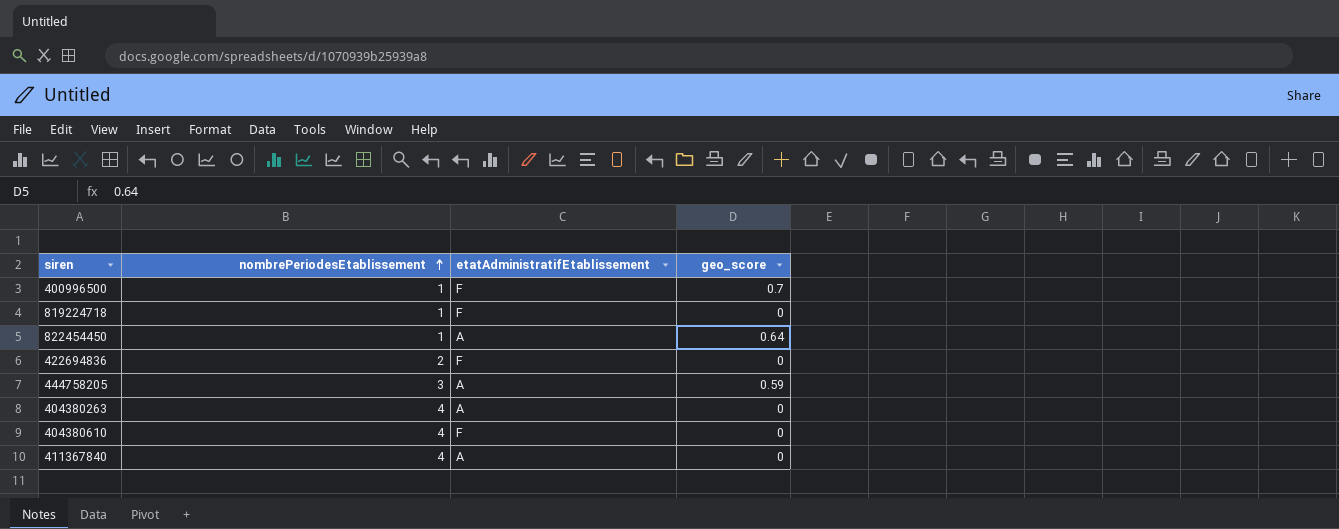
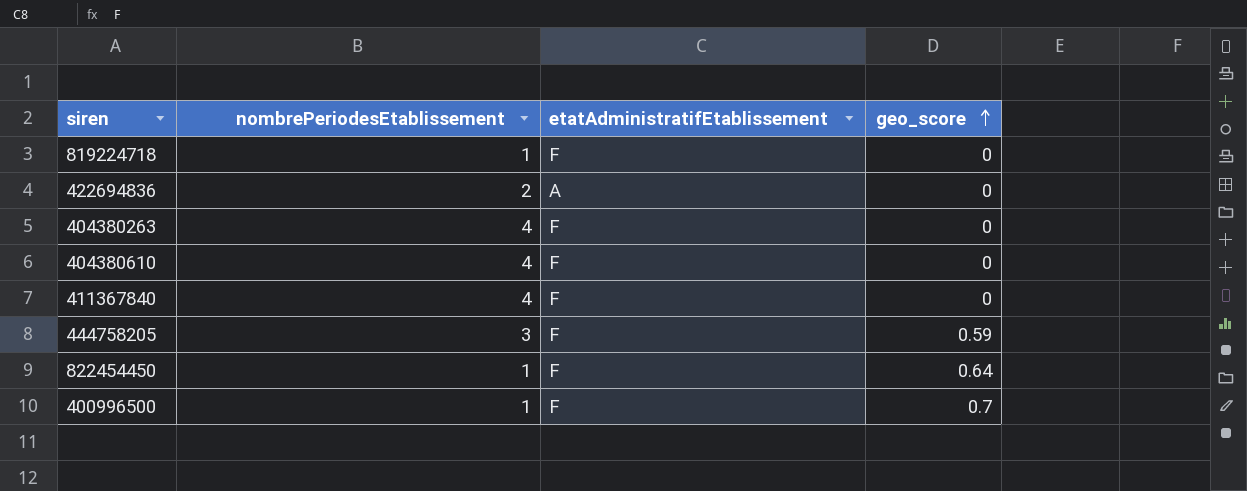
row order: nombrePeriodesEtablissement ascending -> geo_score ascending
422694836 | etatAdministratifEtablissement: F -> A
404380263 | etatAdministratifEtablissement: A -> F
411367840 | etatAdministratifEtablissement: A -> F
444758205 | etatAdministratifEtablissement: A -> F
822454450 | etatAdministratifEtablissement: A -> F

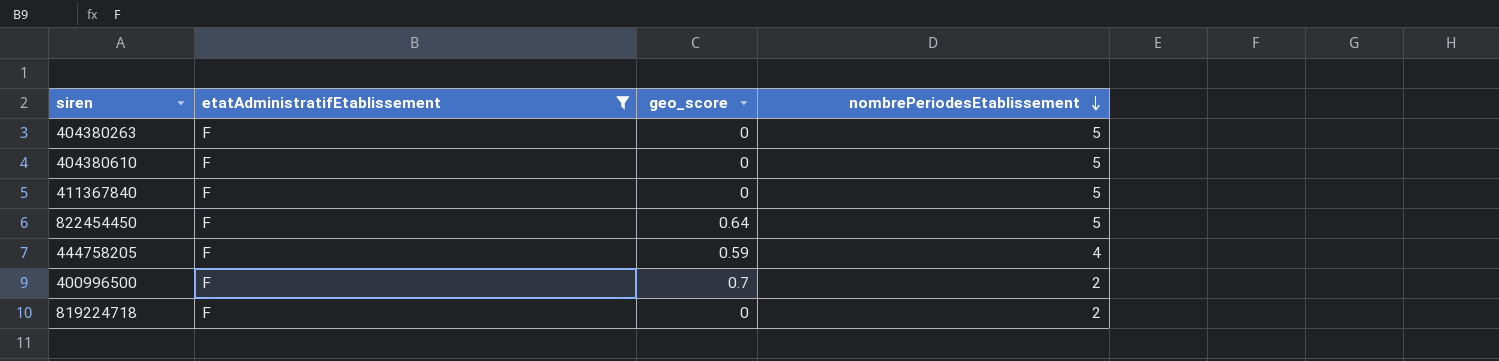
filter: none -> etatAdministratifEtablissement = F
row order: geo_score ascending -> nombrePeriodesEtablissement descending
column nombrePeriodesEtablissement | position: 2 -> 4
404380263 | nombrePeriodesEtablissement: 4 -> 5
404380610 | nombrePeriodesEtablissement: 4 -> 5
411367840 | nombrePeriodesEtablissement: 4 -> 5
822454450 | nombrePeriodesEtablissement: 1 -> 5
444758205 | nombrePeriodesEtablissement: 3 -> 4
400996500 | nombrePeriodesEtablissement: 1 -> 2
819224718 | nombrePeriodesEtablissement: 1 -> 2

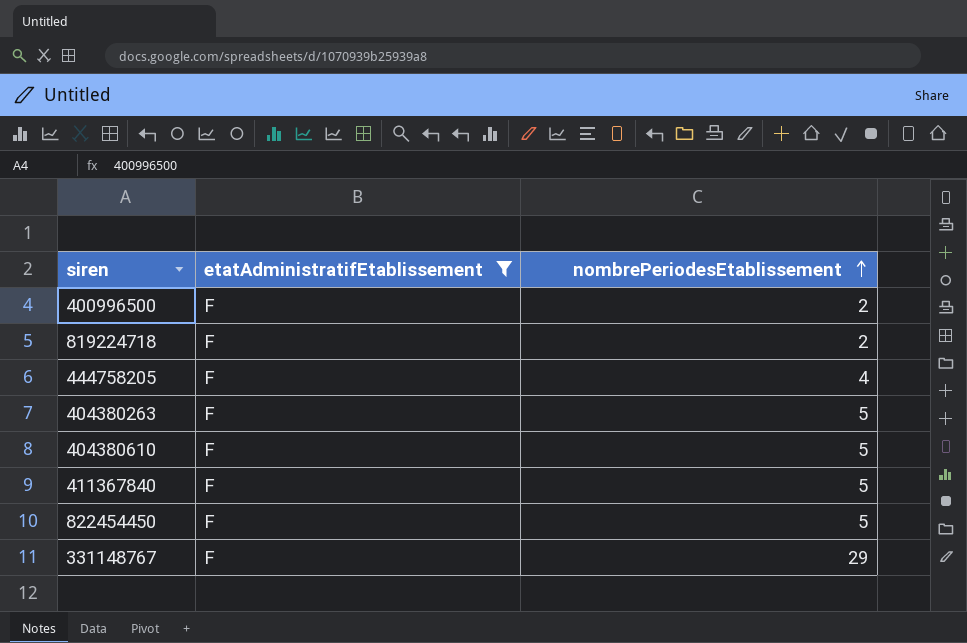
row order: nombrePeriodesEtablissement descending -> nombrePeriodesEtablissement ascending
column geo_score | position: 3 -> none
row 331148767: none -> F | 29

